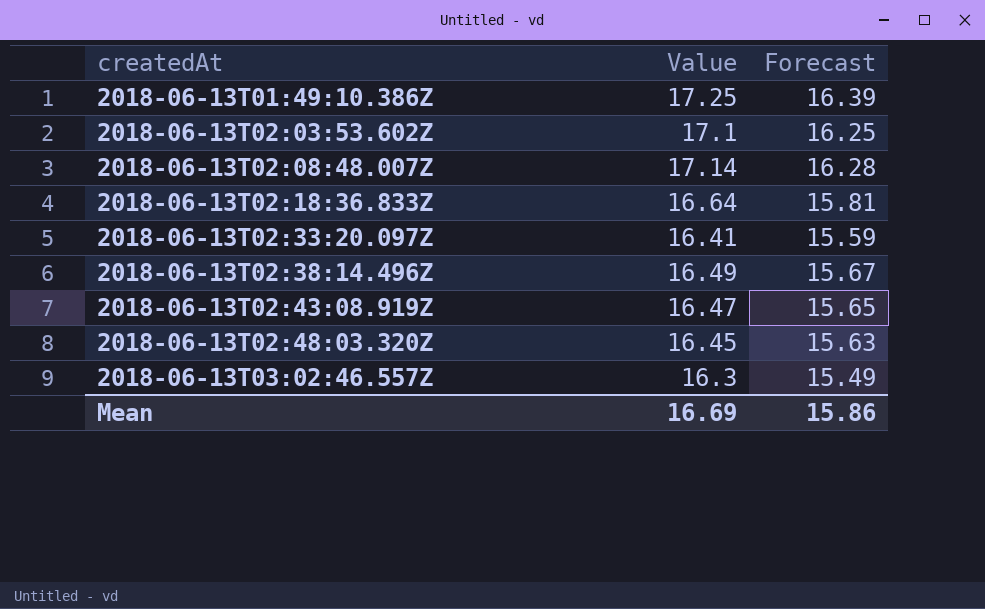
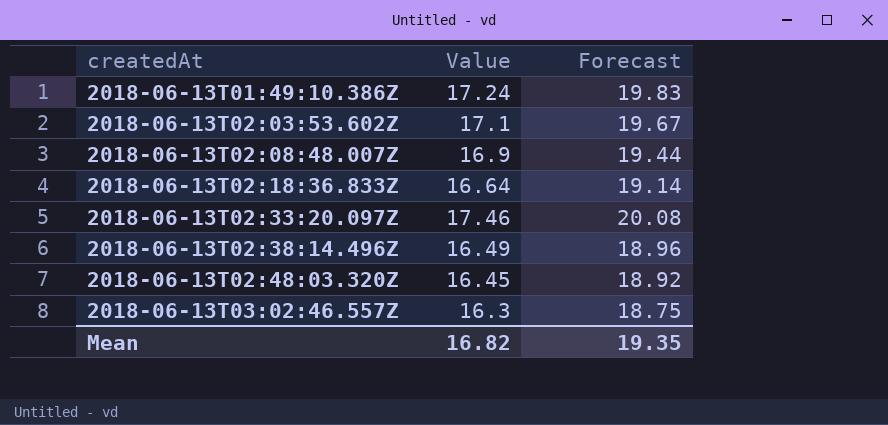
column Forecast | formula: [Value] * 0.95 -> [Value] * 1.15
row 2018-06-13T02:43:08.919Z: 16.47 | 15.65 -> none
2018-06-13T01:49:10.386Z | Value: 17.25 -> 17.24
2018-06-13T02:08:48.007Z | Value: 17.14 -> 16.9
2018-06-13T02:33:20.097Z | Value: 16.41 -> 17.46
Mean | Value: 16.69 -> 16.82
Mean | Forecast: 15.86 -> 19.35

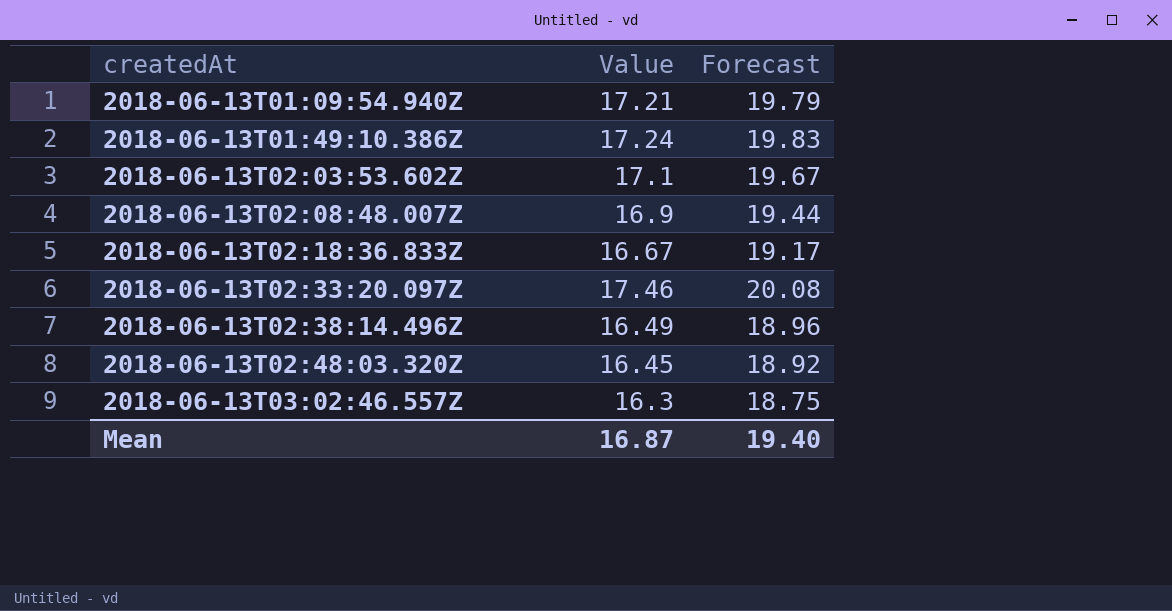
row 2018-06-13T01:09:54.940Z: none -> 17.21 | 19.79
2018-06-13T02:18:36.833Z | Value: 16.64 -> 16.67
2018-06-13T02:18:36.833Z | Forecast: 19.14 -> 19.17
Mean | Value: 16.82 -> 16.87
Mean | Forecast: 19.35 -> 19.40

